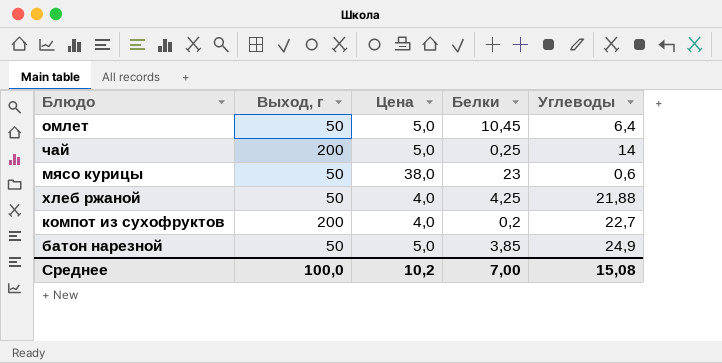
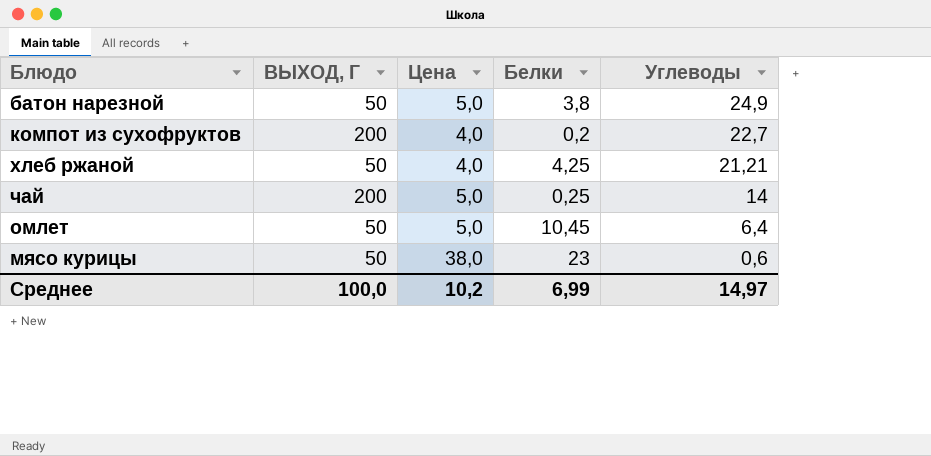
row order: none -> Углеводы descending
column name: Выход, г -> ВЫХОД, Г
батон нарезной | Белки: 3,85 -> 3,8
хлеб ржаной | Углеводы: 21,88 -> 21,21
Среднее | Белки: 7,00 -> 6,99
Среднее | Углеводы: 15,08 -> 14,97

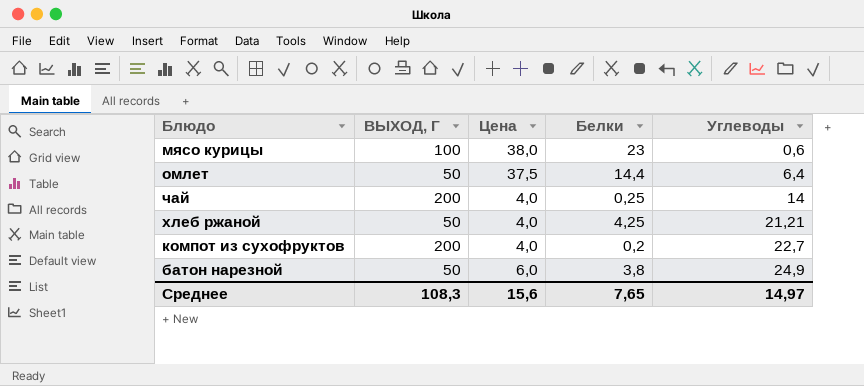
row order: Углеводы descending -> Углеводы ascending
мясо курицы | ВЫХОД, Г: 50 -> 100
омлет | Цена: 5,0 -> 37,5
омлет | Белки: 10,45 -> 14,4
чай | Цена: 5,0 -> 4,0
батон нарезной | Цена: 5,0 -> 6,0
Среднее | ВЫХОД, Г: 100,0 -> 108,3
Среднее | Цена: 10,2 -> 15,6
Среднее | Белки: 6,99 -> 7,65

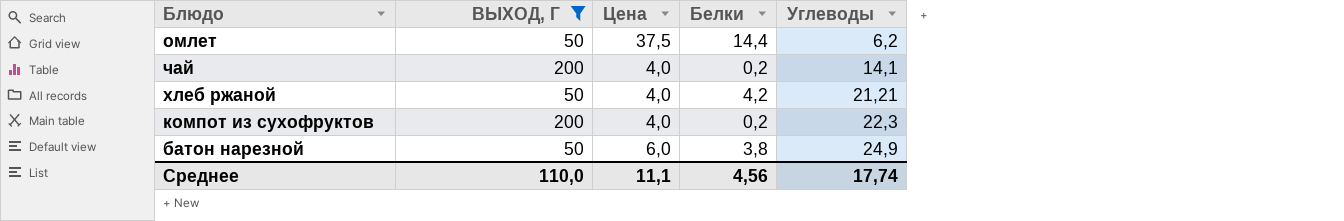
filter: none -> ВЫХОД, Г != 100
омлет | Углеводы: 6,4 -> 6,2
чай | Белки: 0,25 -> 0,2
чай | Углеводы: 14 -> 14,1
хлеб ржаной | Белки: 4,25 -> 4,2
компот из сухофруктов | Углеводы: 22,7 -> 22,3
Среднее | ВЫХОД, Г: 108,3 -> 110,0
Среднее | Цена: 15,6 -> 11,1
Среднее | Белки: 7,65 -> 4,56
Среднее | Углеводы: 14,97 -> 17,74

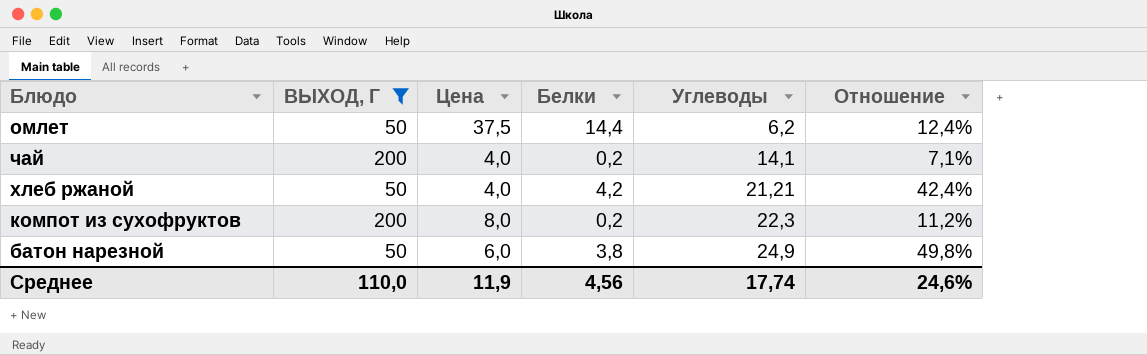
column Отношение | formula: none -> [Углеводы] / [ВЫХОД, Г]
компот из сухофруктов | Цена: 4,0 -> 8,0
Среднее | Цена: 11,1 -> 11,9

